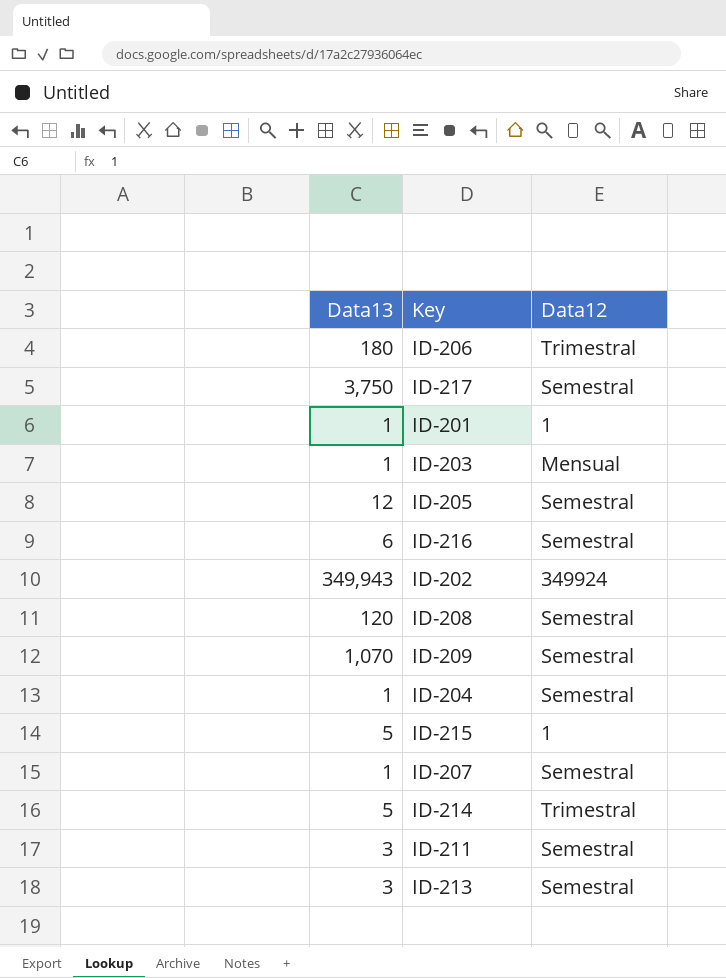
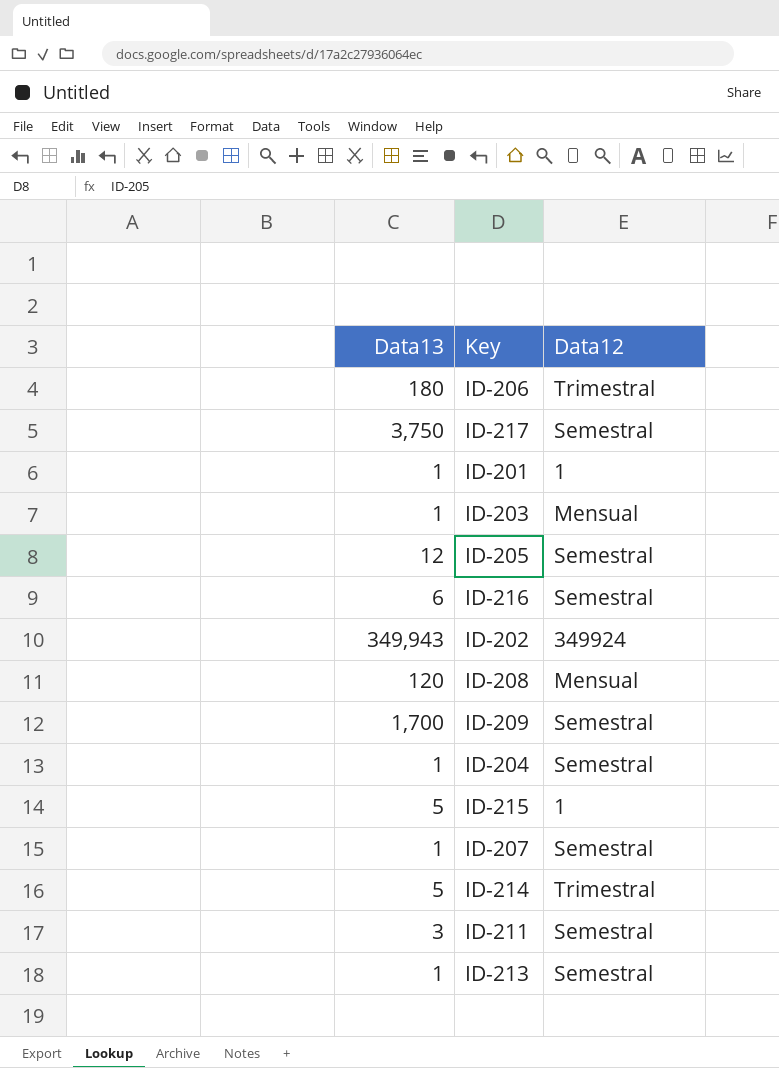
ID-208 | Data12: Semestral -> Mensual
ID-209 | Data13: 1,070 -> 1,700
ID-213 | Data13: 3 -> 1

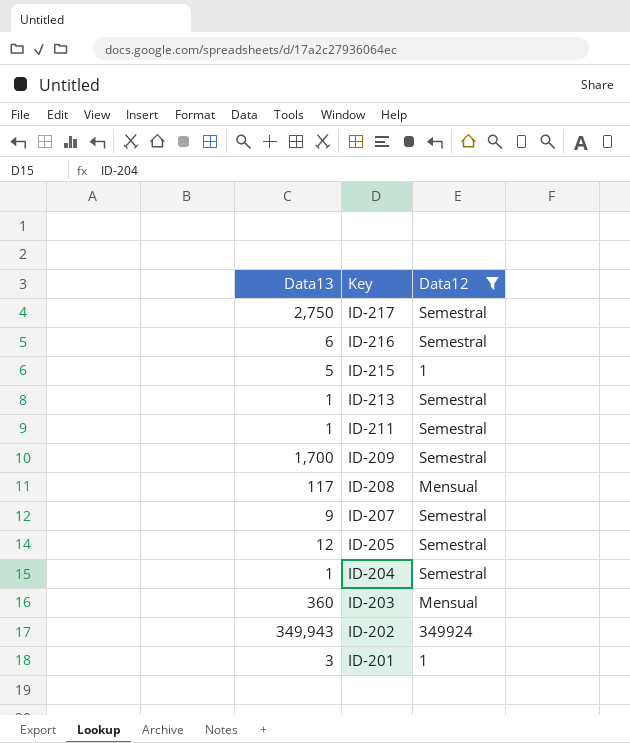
filter: none -> Data12 != Trimestral
row order: none -> Key descending
ID-217 | Data13: 3,750 -> 2,750
ID-211 | Data13: 3 -> 1
ID-208 | Data13: 120 -> 117
ID-207 | Data13: 1 -> 9
ID-203 | Data13: 1 -> 360
ID-201 | Data13: 1 -> 3

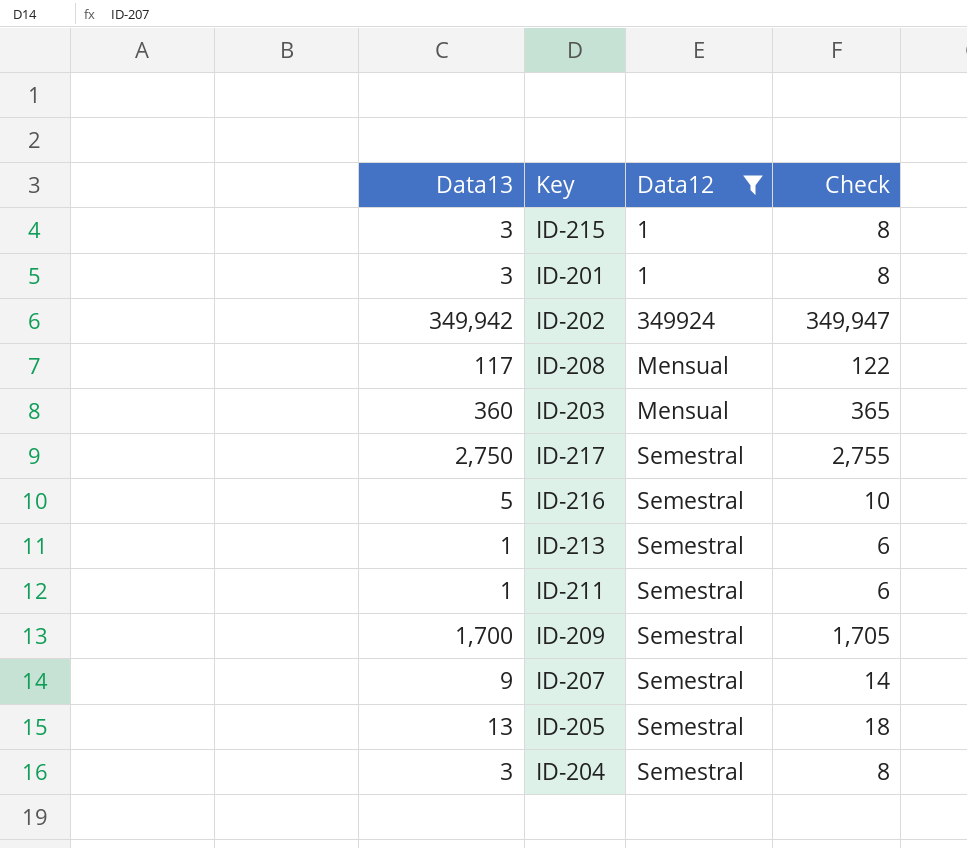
row order: Key descending -> Data12 ascending
column Check | formula: none -> [Data13] + 5
ID-215 | Data13: 5 -> 3
ID-202 | Data13: 349,943 -> 349,942
ID-216 | Data13: 6 -> 5
ID-205 | Data13: 12 -> 13
ID-204 | Data13: 1 -> 3

